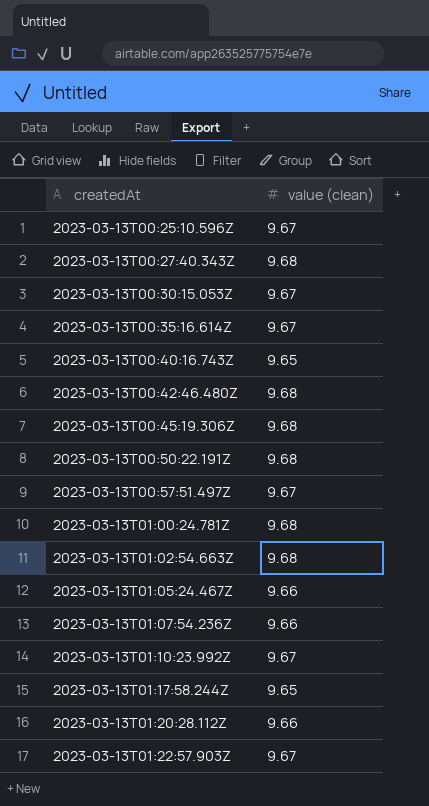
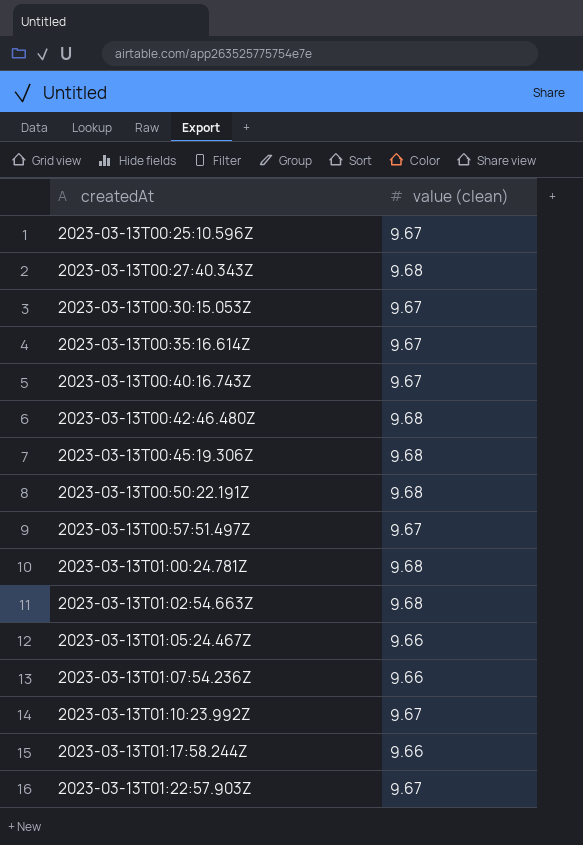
row 2023-03-13T01:20:28.112Z: 9.66 -> none
2023-03-13T00:40:16.743Z | value (clean): 9.65 -> 9.67
2023-03-13T01:17:58.244Z | value (clean): 9.65 -> 9.66

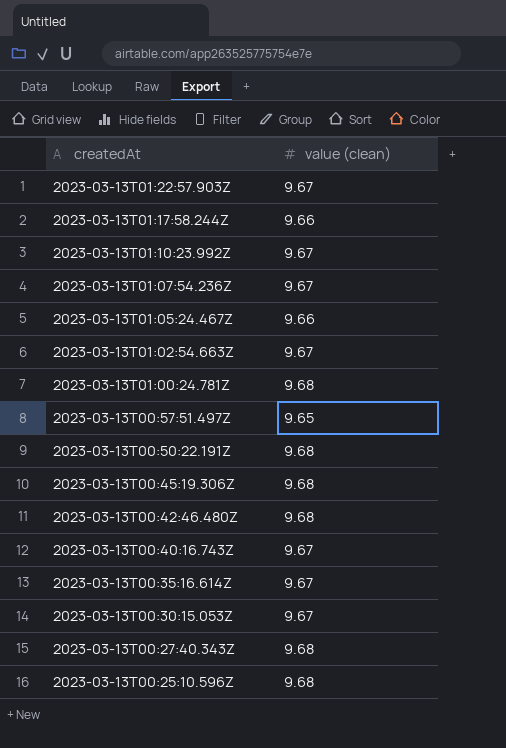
row order: createdAt ascending -> createdAt descending
2023-03-13T01:07:54.236Z | value (clean): 9.66 -> 9.67
2023-03-13T01:02:54.663Z | value (clean): 9.68 -> 9.67
2023-03-13T00:57:51.497Z | value (clean): 9.67 -> 9.65
2023-03-13T00:25:10.596Z | value (clean): 9.67 -> 9.68

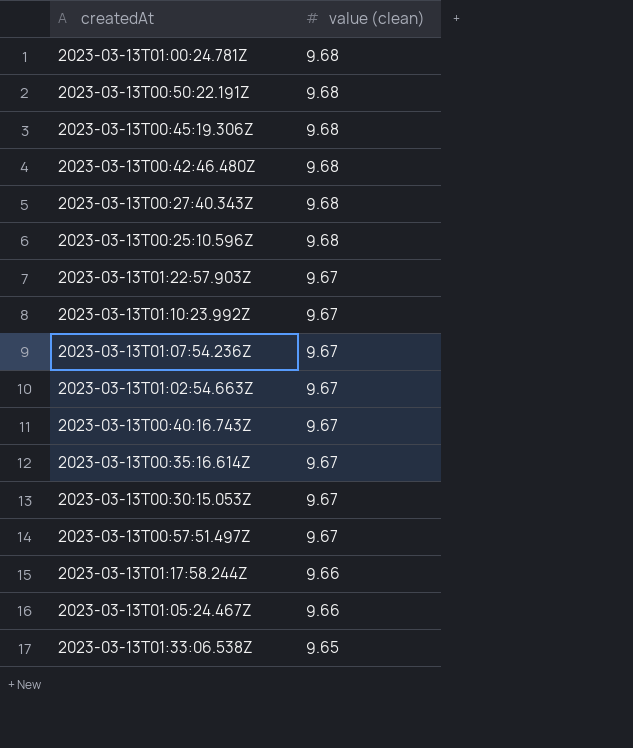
row order: createdAt descending -> value (clean) descending
2023-03-13T00:57:51.497Z | value (clean): 9.65 -> 9.67
row 2023-03-13T01:33:06.538Z: none -> 9.65

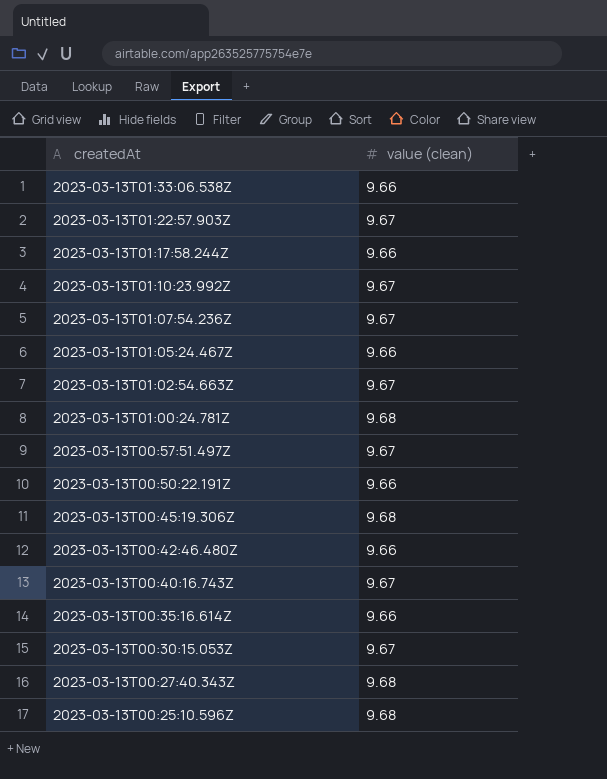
row order: value (clean) descending -> createdAt descending
2023-03-13T01:33:06.538Z | value (clean): 9.65 -> 9.66
2023-03-13T00:50:22.191Z | value (clean): 9.68 -> 9.66
2023-03-13T00:42:46.480Z | value (clean): 9.68 -> 9.66
2023-03-13T00:35:16.614Z | value (clean): 9.67 -> 9.66

